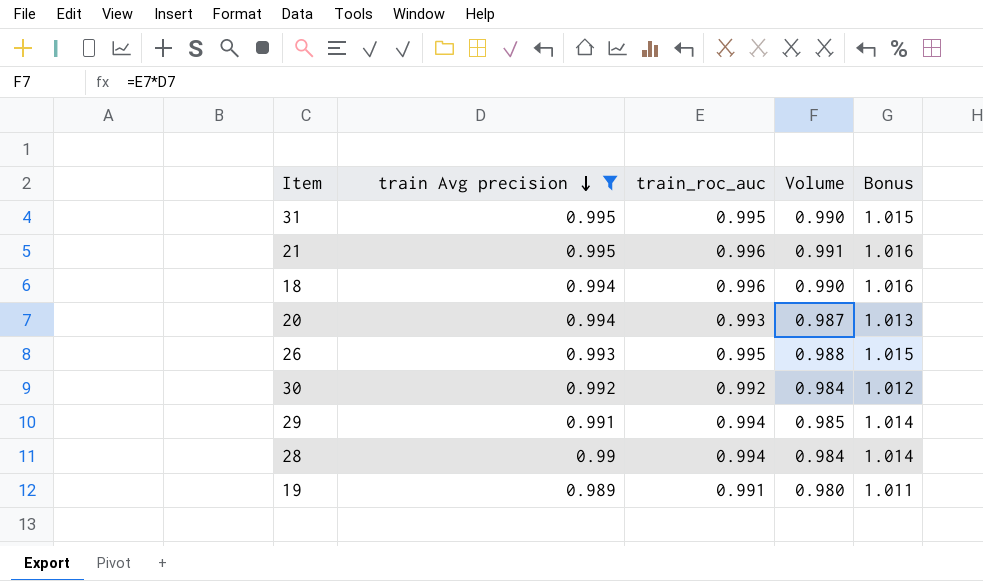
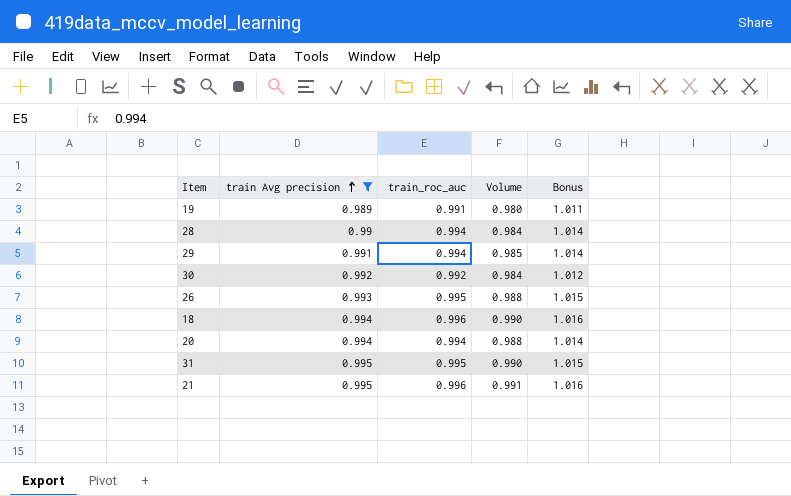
row order: train Avg precision descending -> train Avg precision ascending
20 | train_roc_auc: 0.993 -> 0.994
20 | Volume: 0.987 -> 0.988
20 | Bonus: 1.013 -> 1.014

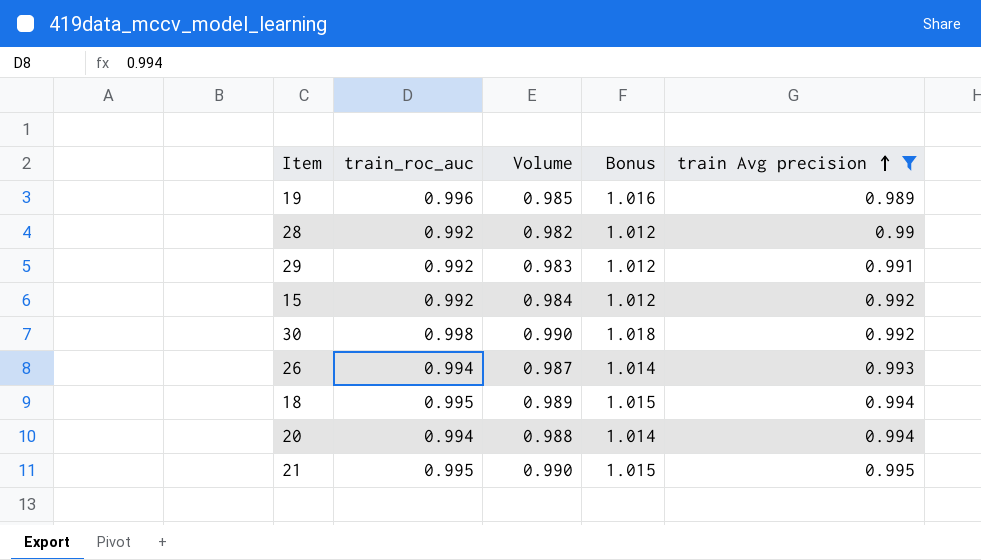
column train Avg precision | position: 2 -> 5
row 31: 0.995 | 0.995 | 0.990 | 1.015 -> none
19 | train_roc_auc: 0.991 -> 0.996
19 | Volume: 0.980 -> 0.985
19 | Bonus: 1.011 -> 1.016
28 | train_roc_auc: 0.994 -> 0.992
28 | Volume: 0.984 -> 0.982
28 | Bonus: 1.014 -> 1.012
29 | train_roc_auc: 0.994 -> 0.992
29 | Volume: 0.985 -> 0.983
29 | Bonus: 1.014 -> 1.012
row 15: none -> 0.992 | 0.984 | 1.012 | 0.992
30 | train_roc_auc: 0.992 -> 0.998
30 | Volume: 0.984 -> 0.990
30 | Bonus: 1.012 -> 1.018
26 | train_roc_auc: 0.995 -> 0.994
26 | Volume: 0.988 -> 0.987
26 | Bonus: 1.015 -> 1.014
18 | train_roc_auc: 0.996 -> 0.995
18 | Volume: 0.990 -> 0.989
18 | Bonus: 1.016 -> 1.015
21 | train_roc_auc: 0.996 -> 0.995
21 | Volume: 0.991 -> 0.990
21 | Bonus: 1.016 -> 1.015

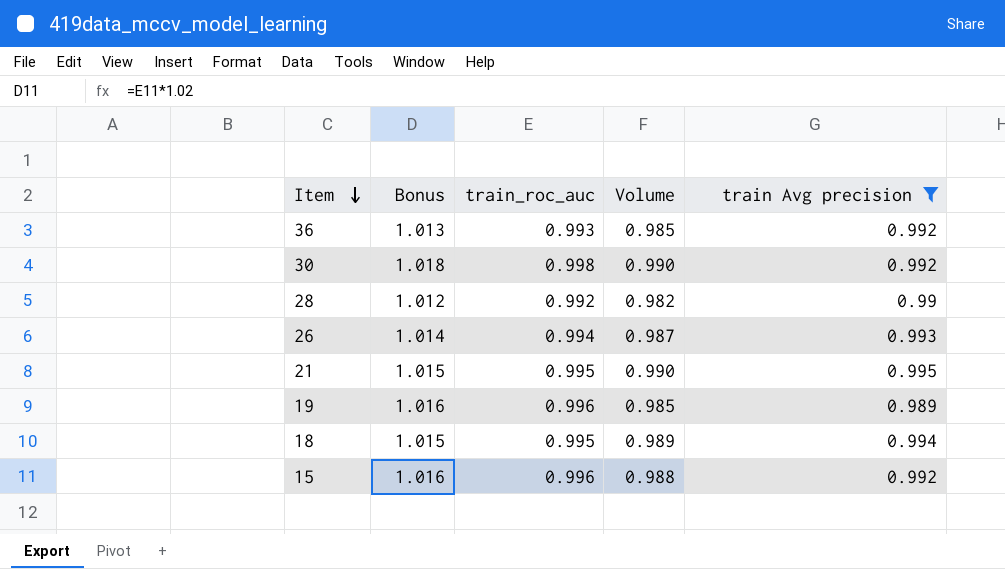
row order: train Avg precision ascending -> Item descending
column Bonus | position: 4 -> 2
row 29: 0.992 | 0.983 | 1.012 | 0.991 -> none
row 20: 0.994 | 0.988 | 1.014 | 0.994 -> none
row 36: none -> 1.013 | 0.993 | 0.985 | 0.992
15 | Bonus: 1.012 -> 1.016
15 | train_roc_auc: 0.992 -> 0.996
15 | Volume: 0.984 -> 0.988

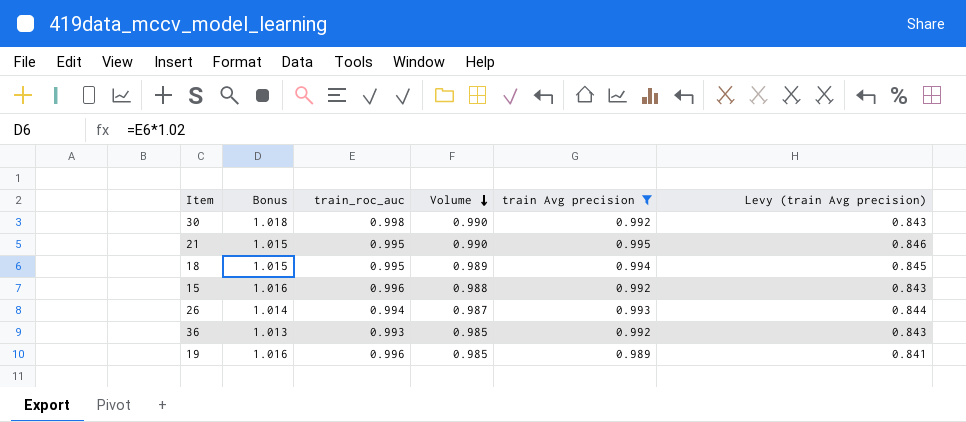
row order: Item descending -> Volume descending
column Levy (train Avg precision) | formula: none -> [train Avg precision] * 0.85
row 28: 1.012 | 0.992 | 0.982 | 0.99 -> none

